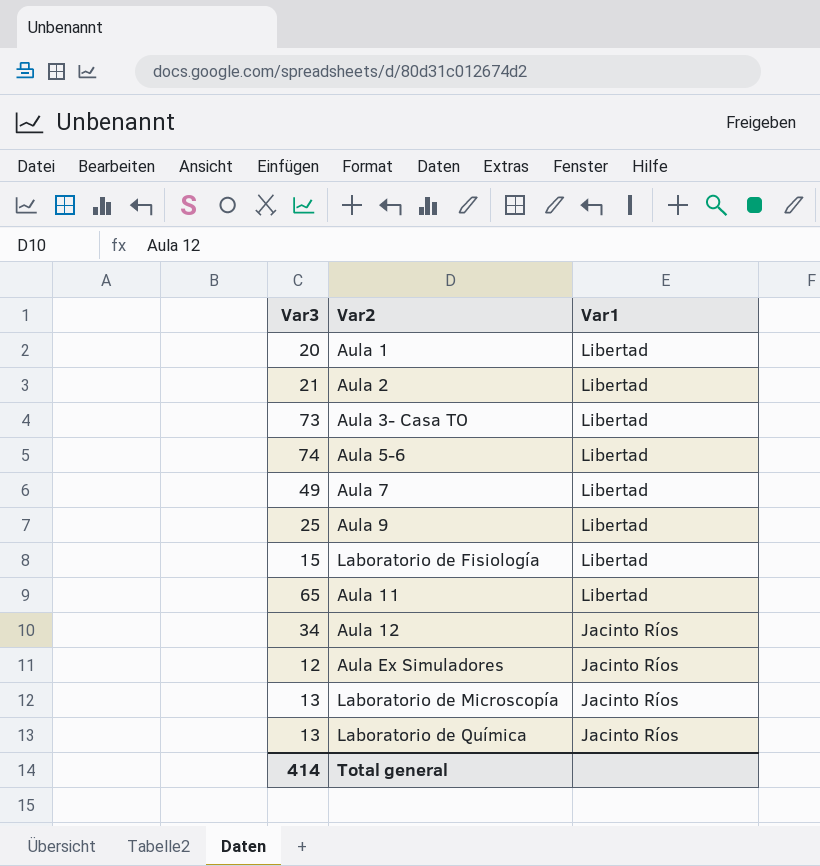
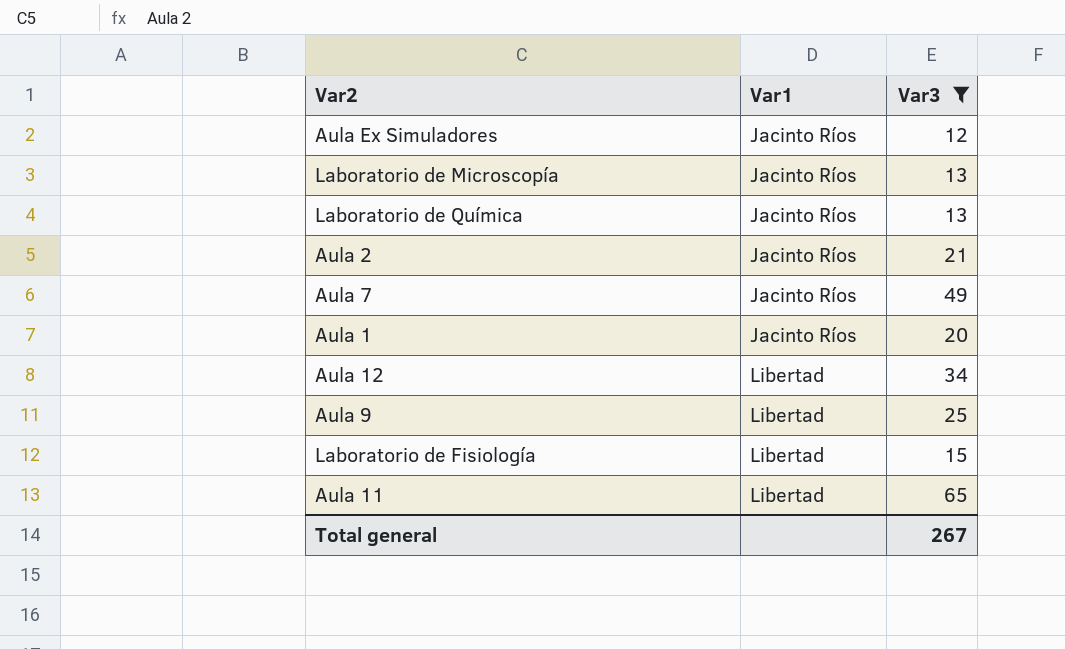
filter: none -> Var3 <= 65
row order: Var1 descending -> Var1 ascending
column Var3 | position: 1 -> 3
Aula 2 | Var1: Libertad -> Jacinto Ríos
Aula 7 | Var1: Libertad -> Jacinto Ríos
Aula 1 | Var1: Libertad -> Jacinto Ríos
Aula 12 | Var1: Jacinto Ríos -> Libertad
Total general | Var3: 414 -> 267

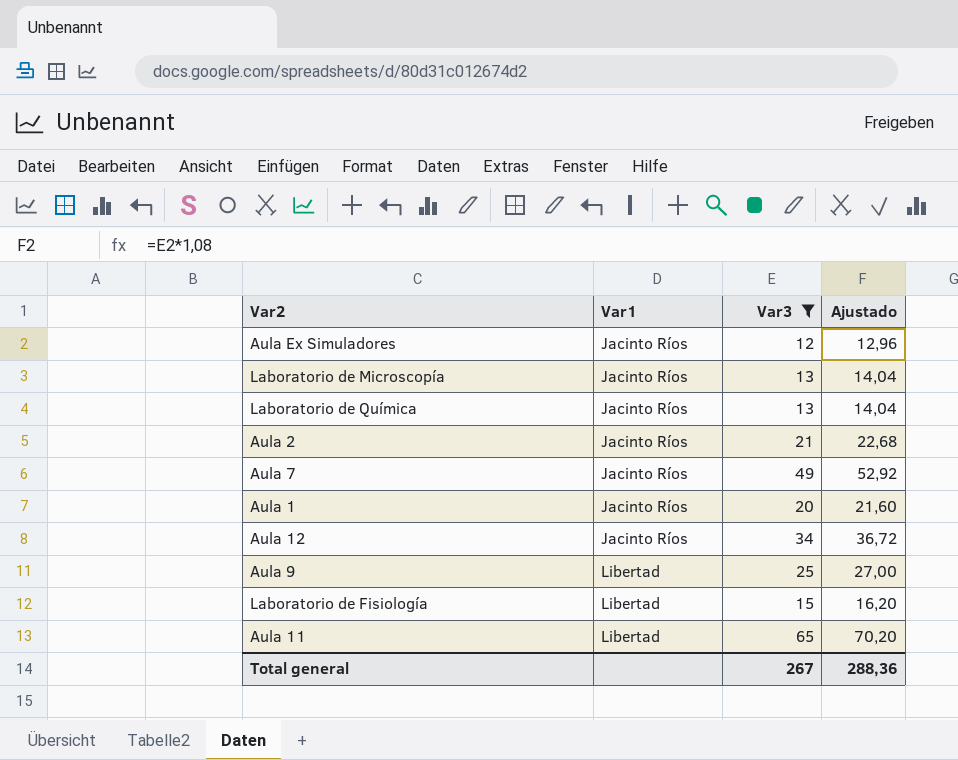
column Ajustado | formula: none -> [Var3] * 1,08
Aula 12 | Var1: Libertad -> Jacinto Ríos

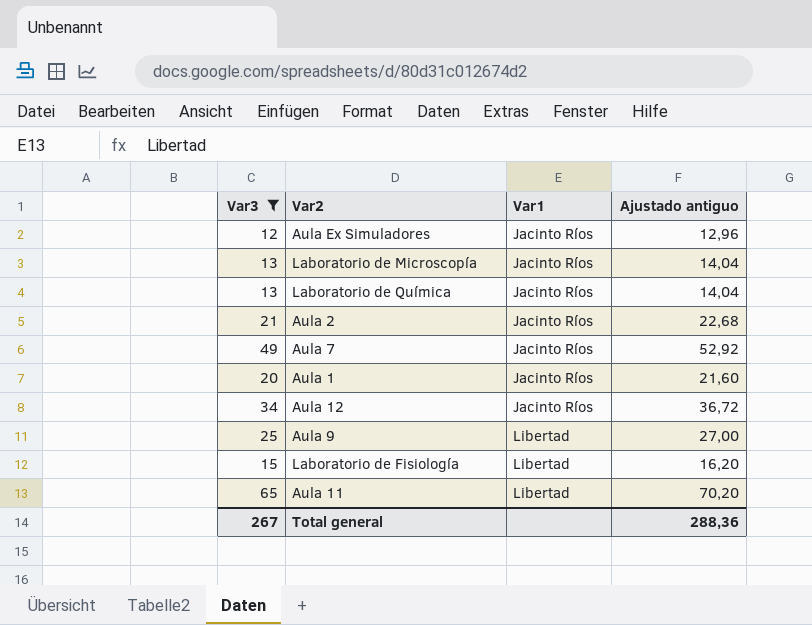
column Var3 | position: 3 -> 1
column name: Ajustado -> Ajustado antiguo

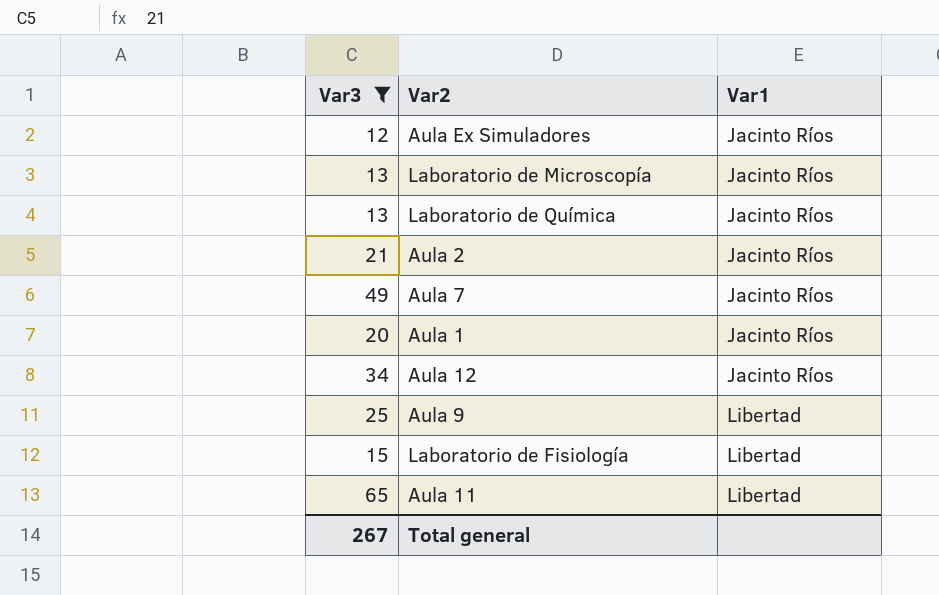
column Ajustado antiguo | formula: [Var3] * 1,08 -> none

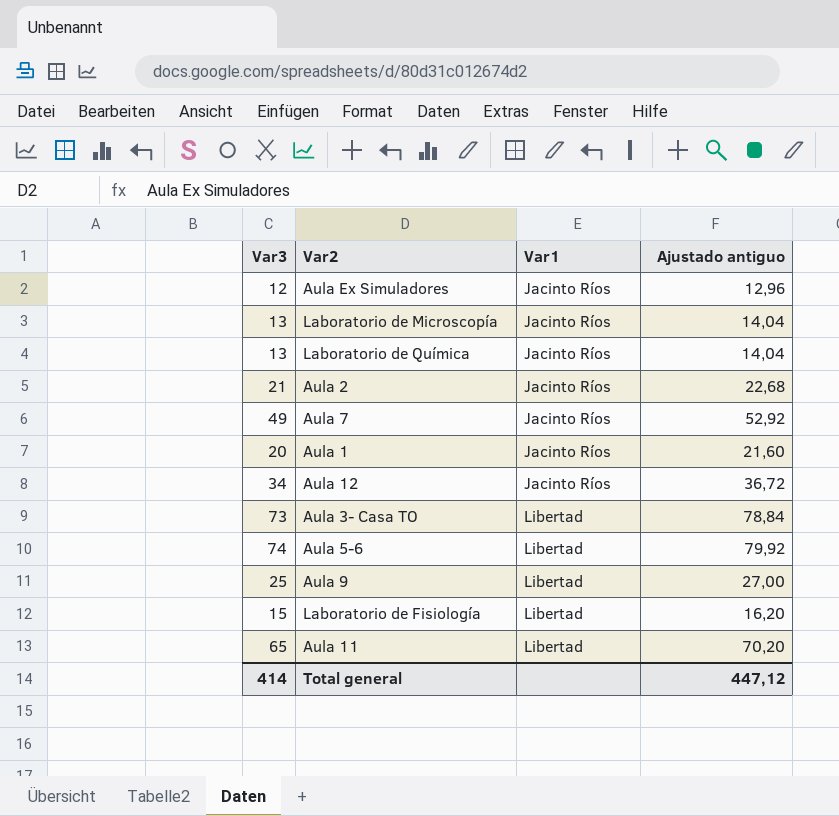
filter: Var3 <= 65 -> none
column Ajustado antiguo | formula: none -> [Var3] * 1,08
Total general | Var3: 267 -> 414

